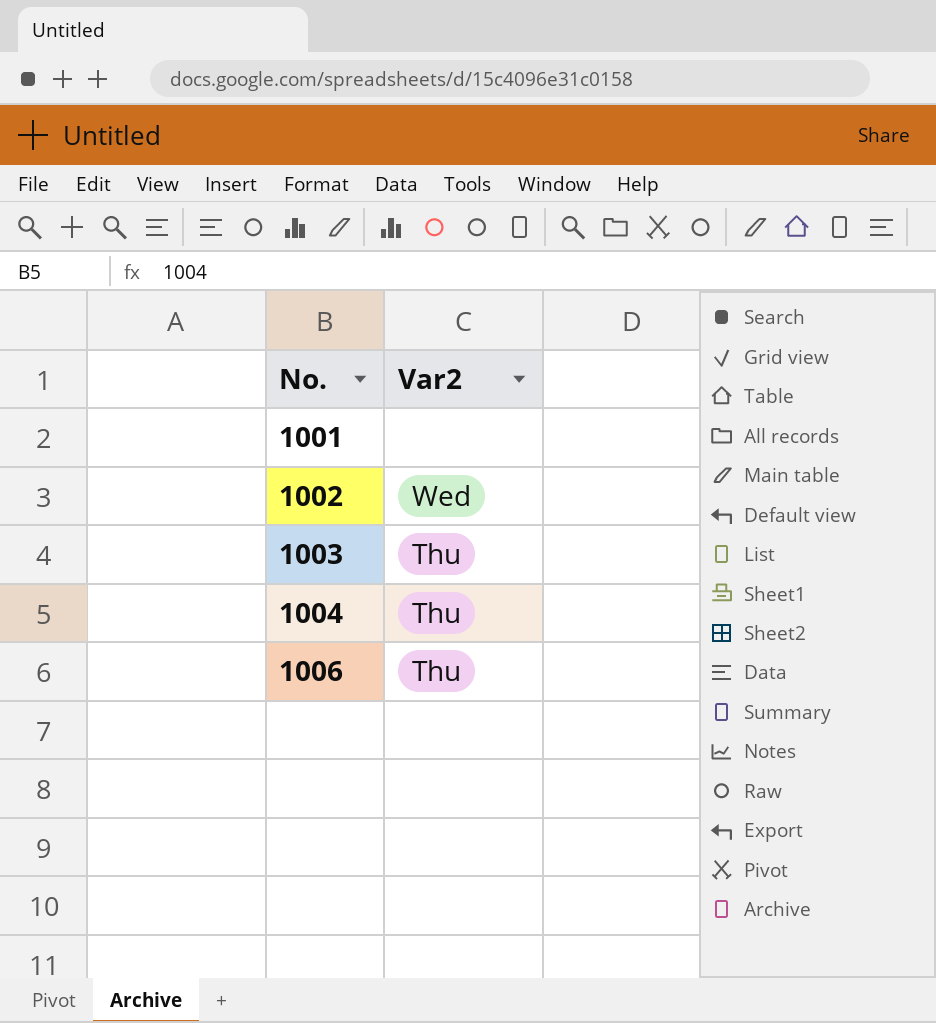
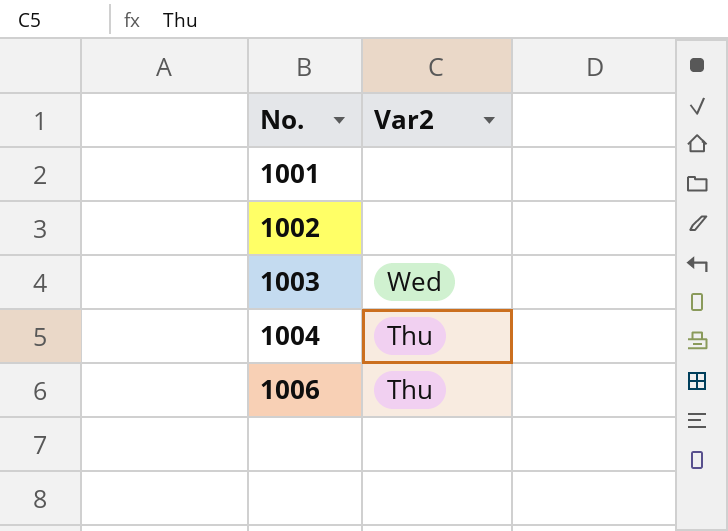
1002 | Var2: Wed -> none
1003 | Var2: Thu -> Wed

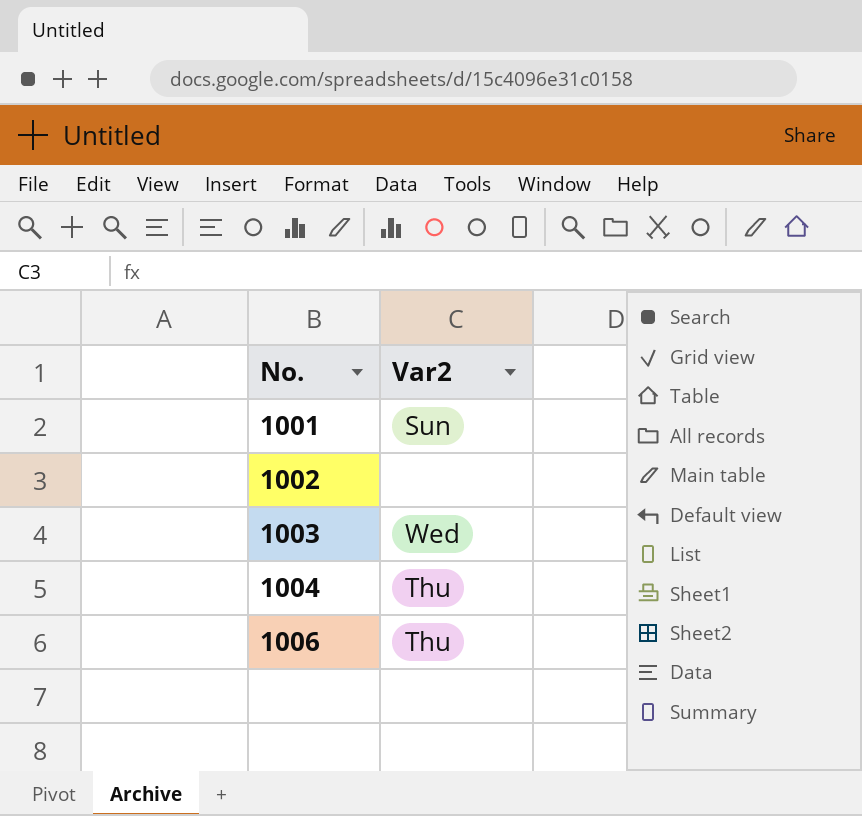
1001 | Var2: none -> Sun

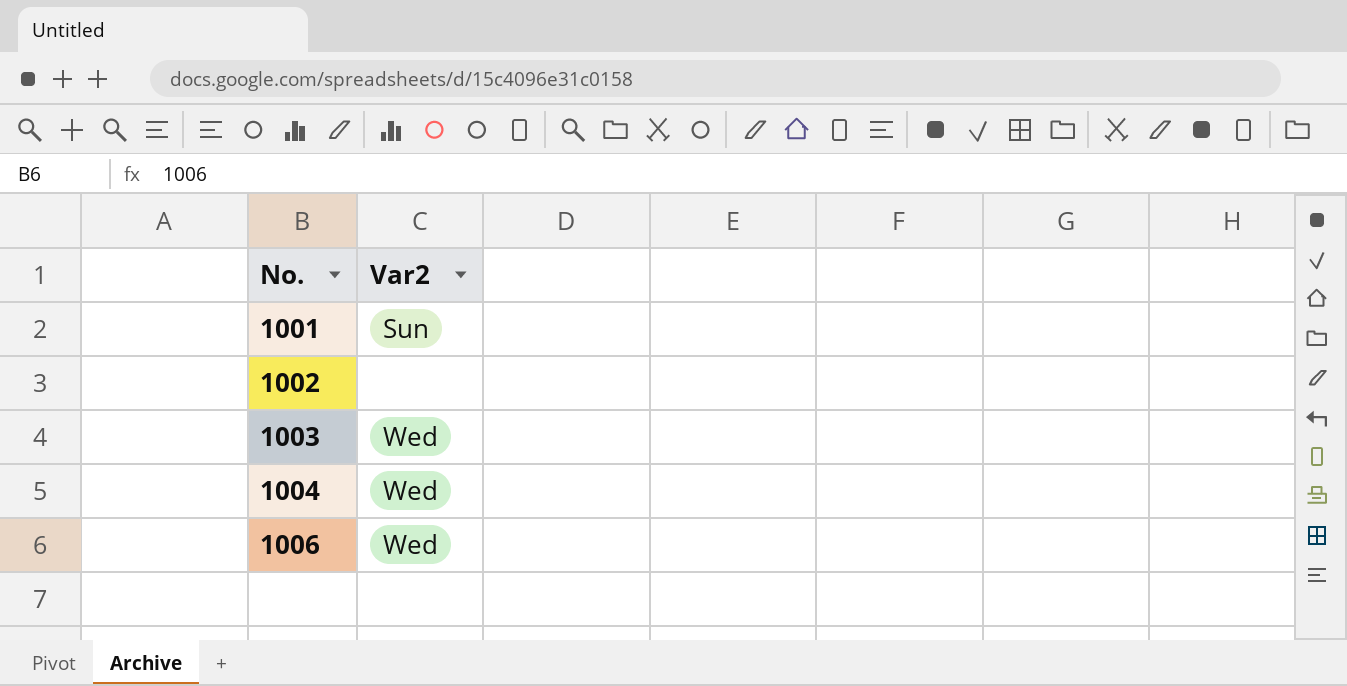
1004 | Var2: Thu -> Wed
1006 | Var2: Thu -> Wed

